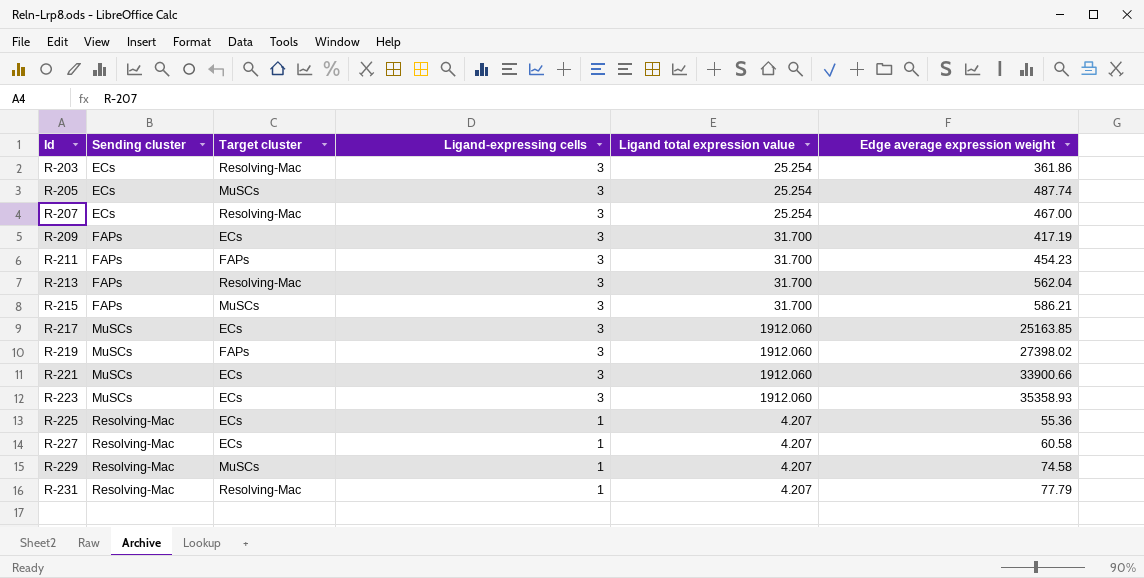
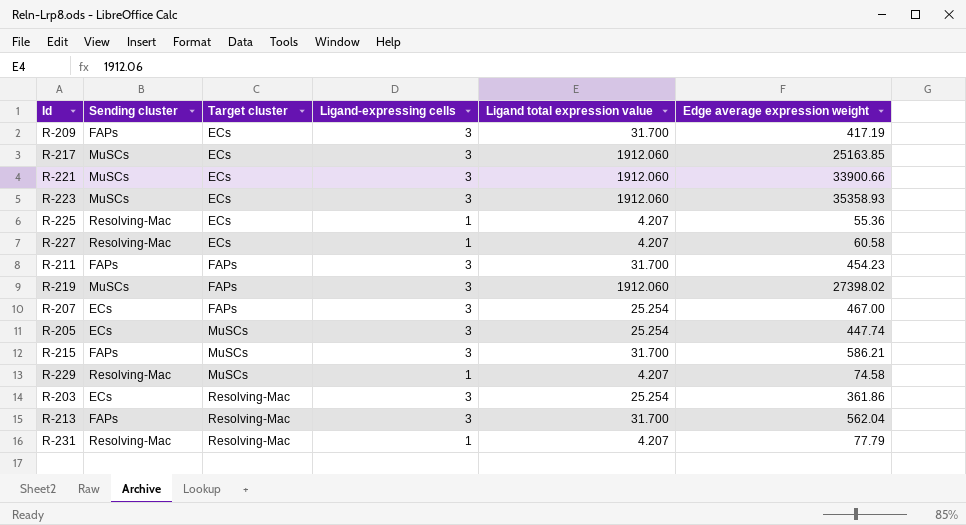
row order: Id ascending -> Target cluster ascending
R-207 | Target cluster: Resolving-Mac -> FAPs
R-205 | Edge average expression weight: 487.74 -> 447.74

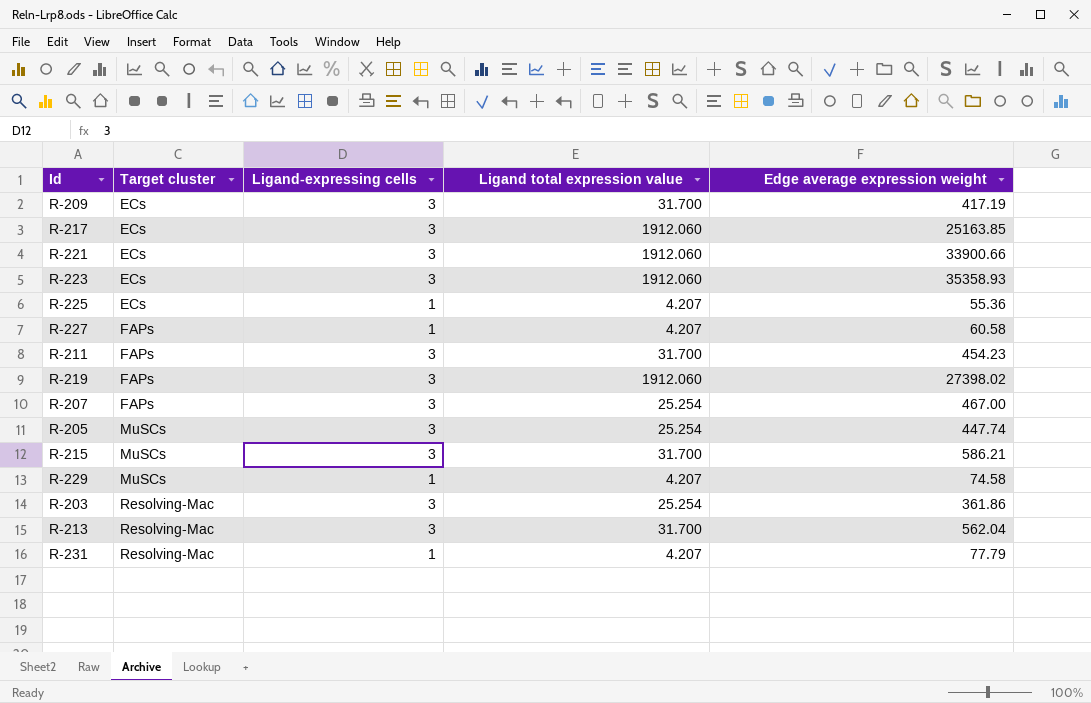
column Sending cluster | position: 2 -> none
R-227 | Target cluster: ECs -> FAPs

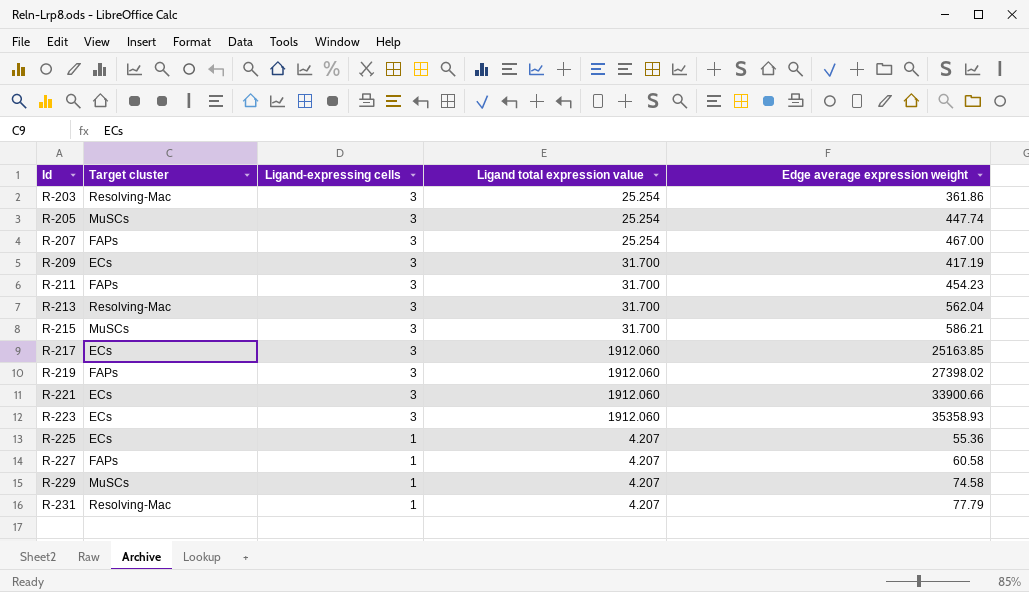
row order: Target cluster ascending -> Id ascending

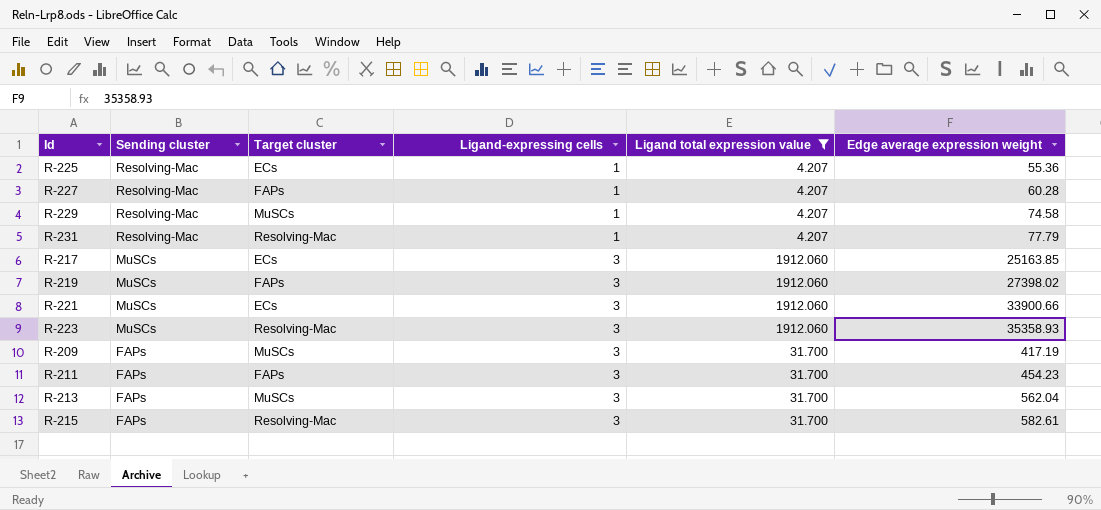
filter: none -> Ligand total expression value != 25.254
row order: Id ascending -> Sending cluster descending
column Sending cluster | position: none -> 2
R-227 | Edge average expression weight: 60.58 -> 60.28
R-223 | Target cluster: ECs -> Resolving-Mac
R-209 | Target cluster: ECs -> MuSCs
R-213 | Target cluster: Resolving-Mac -> MuSCs
R-215 | Target cluster: MuSCs -> Resolving-Mac
R-215 | Edge average expression weight: 586.21 -> 582.61

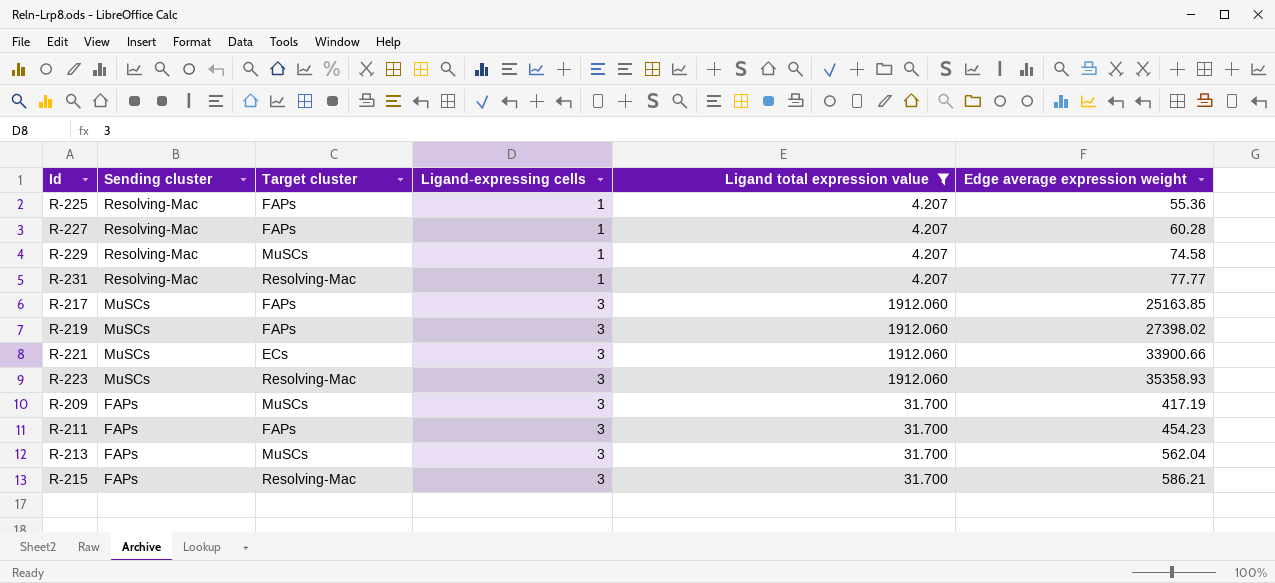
R-225 | Target cluster: ECs -> FAPs
R-231 | Edge average expression weight: 77.79 -> 77.77
R-217 | Target cluster: ECs -> FAPs
R-215 | Edge average expression weight: 582.61 -> 586.21

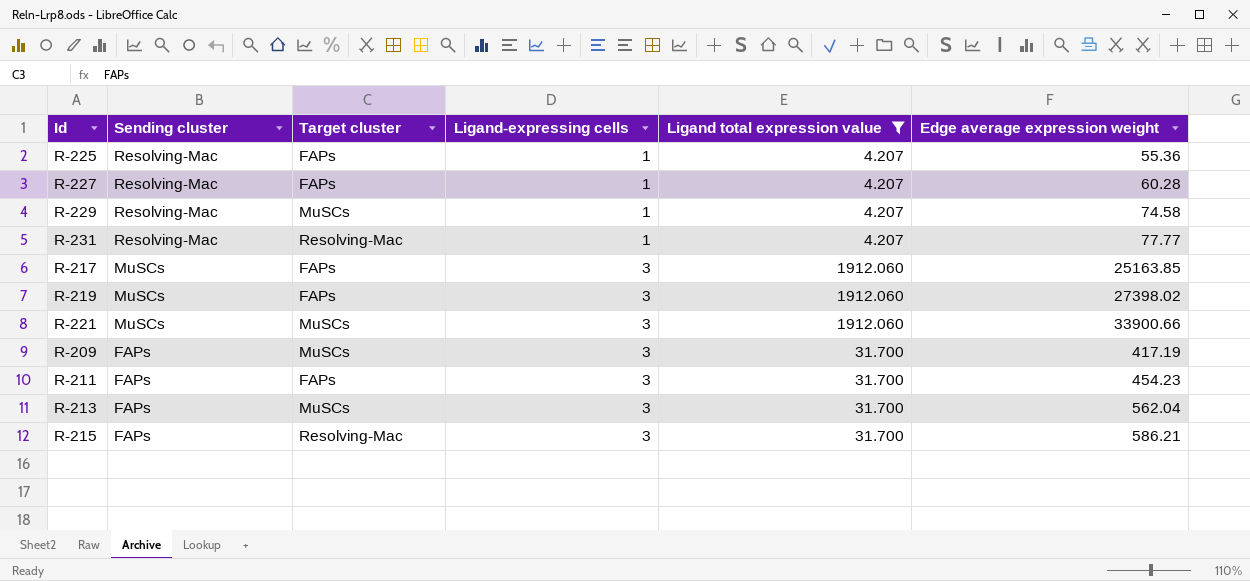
row R-223: MuSCs | Resolving-Mac | 3 | 1912.060 | 35358.93 -> none
R-221 | Target cluster: ECs -> MuSCs

